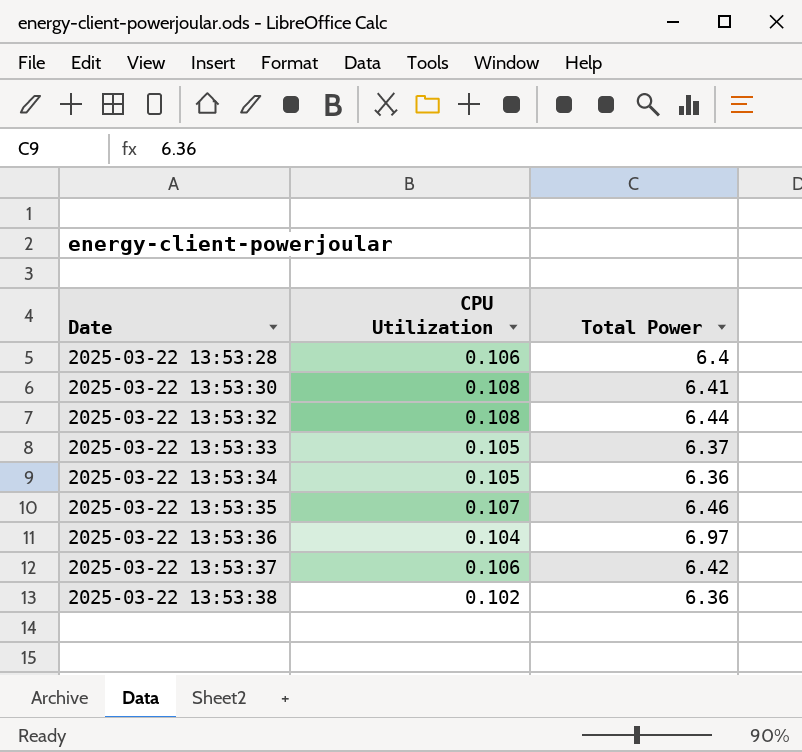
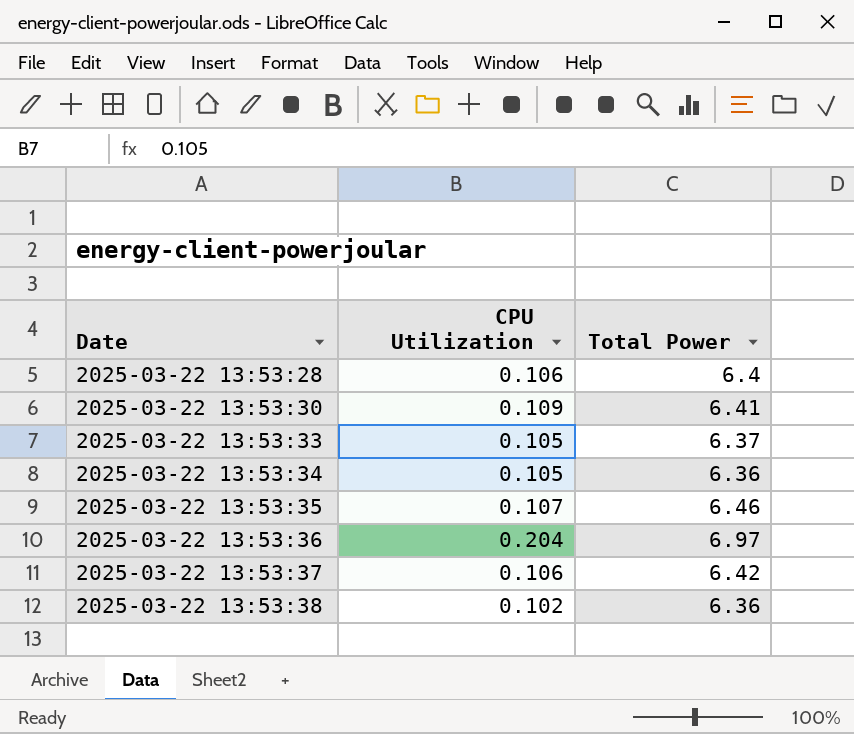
row 2025-03-22 13:53:32: 0.108 | 6.44 -> none
2025-03-22 13:53:30 | CPU Utilization: 0.108 -> 0.109
2025-03-22 13:53:36 | CPU Utilization: 0.104 -> 0.204

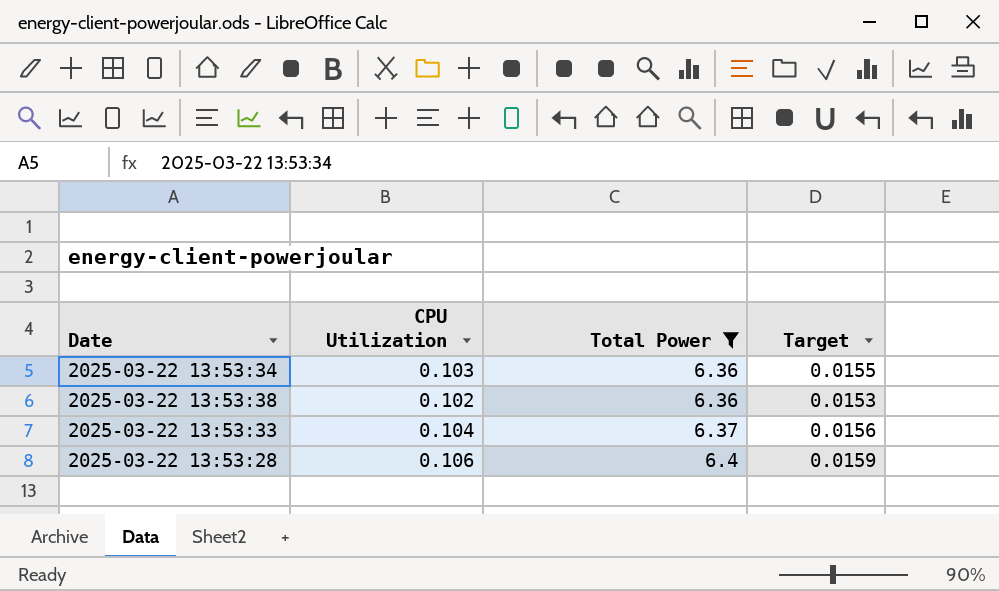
filter: none -> Total Power <= 6.4
row order: Date ascending -> Total Power ascending
column Target | formula: none -> [CPU Utilization] * 0.15
2025-03-22 13:53:34 | CPU Utilization: 0.105 -> 0.103
2025-03-22 13:53:33 | CPU Utilization: 0.105 -> 0.104

